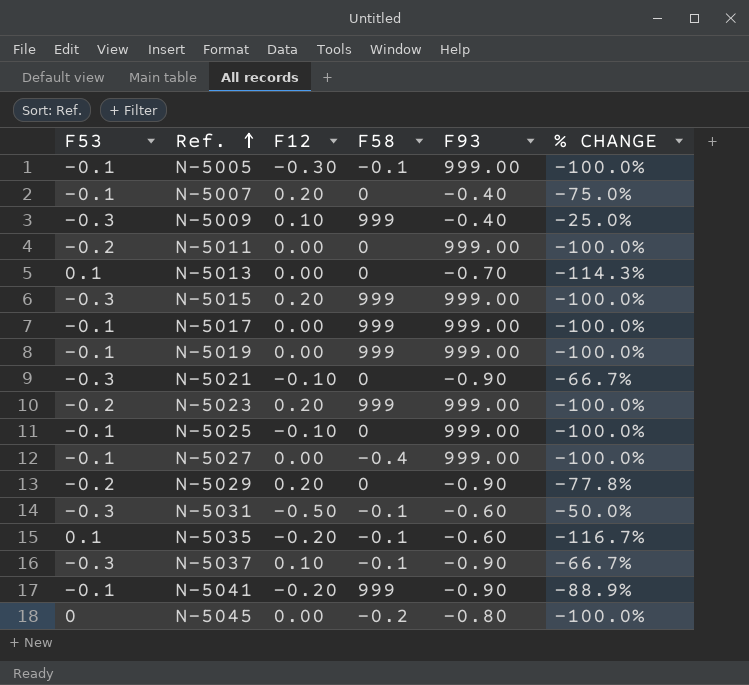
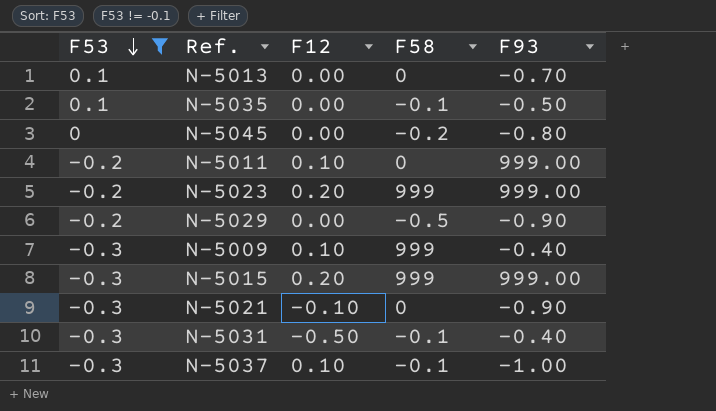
filter: none -> F53 != -0.1
row order: Ref. ascending -> F53 descending
column % CHANGE | formula: ([F53] - [F93]) / [F93] -> none
N-5035 | F12: -0.20 -> 0.00
N-5035 | F93: -0.60 -> -0.50
N-5011 | F12: 0.00 -> 0.10
N-5029 | F12: 0.20 -> 0.00
N-5029 | F58: 0 -> -0.5
N-5031 | F93: -0.60 -> -0.40
N-5037 | F93: -0.90 -> -1.00

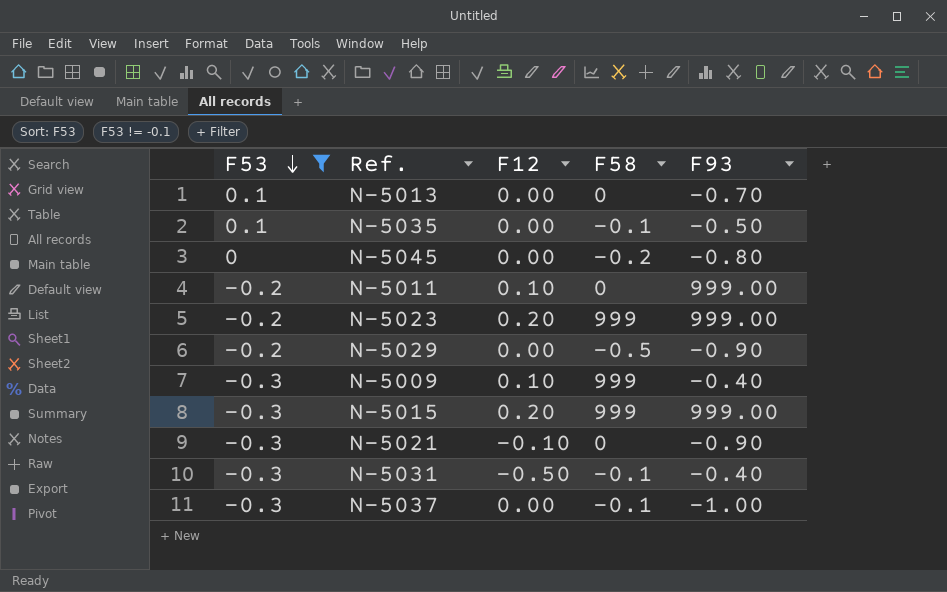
N-5037 | F12: 0.10 -> 0.00

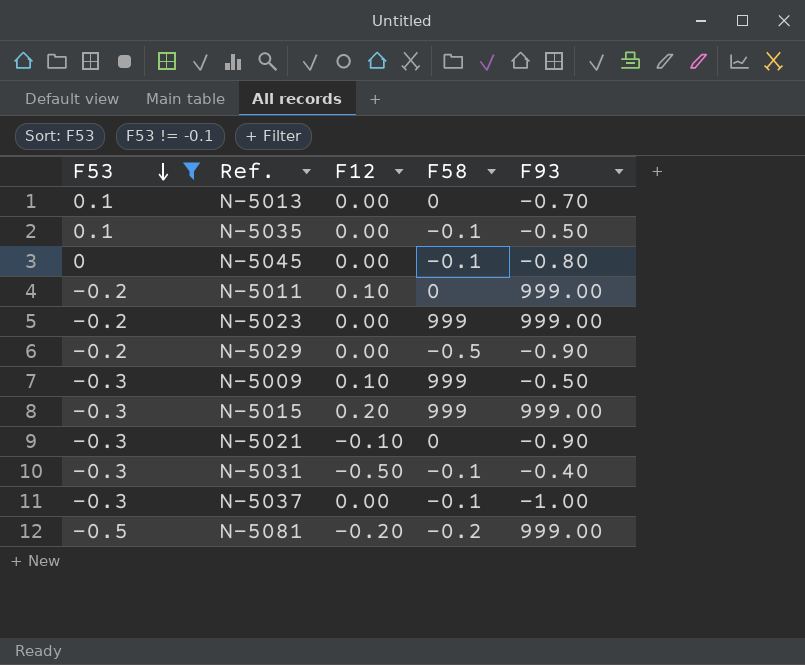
N-5045 | F58: -0.2 -> -0.1
N-5023 | F12: 0.20 -> 0.00
N-5009 | F93: -0.40 -> -0.50
row N-5081: none -> -0.5 | -0.20 | -0.2 | 999.00

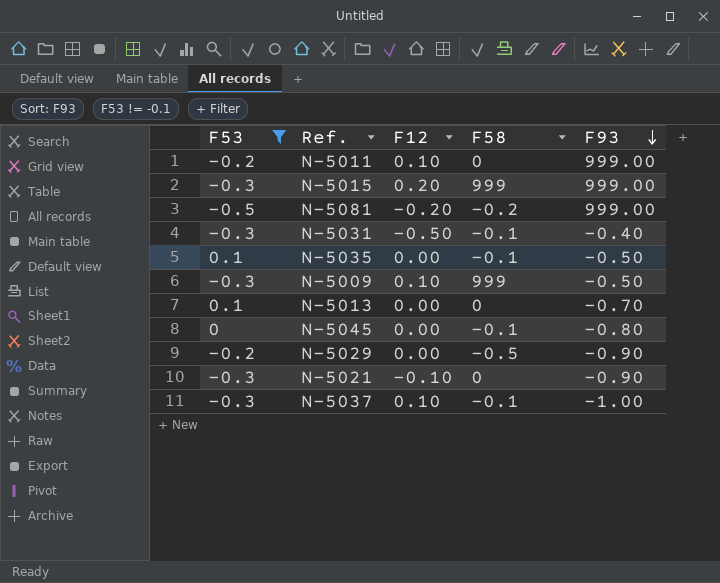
row order: F53 descending -> F93 descending
row N-5023: -0.2 | 0.00 | 999 | 999.00 -> none
N-5037 | F12: 0.00 -> 0.10

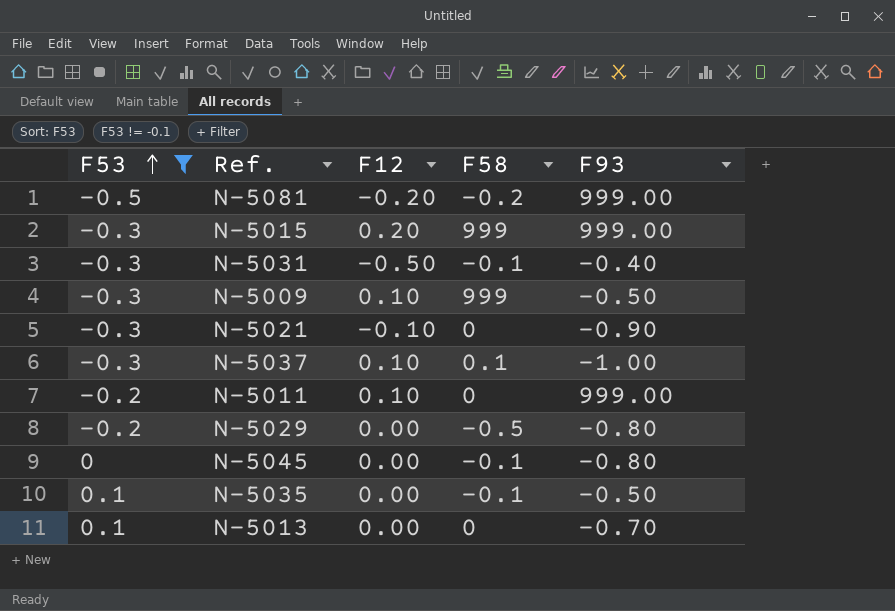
row order: F93 descending -> F53 ascending
N-5037 | F58: -0.1 -> 0.1
N-5029 | F93: -0.90 -> -0.80

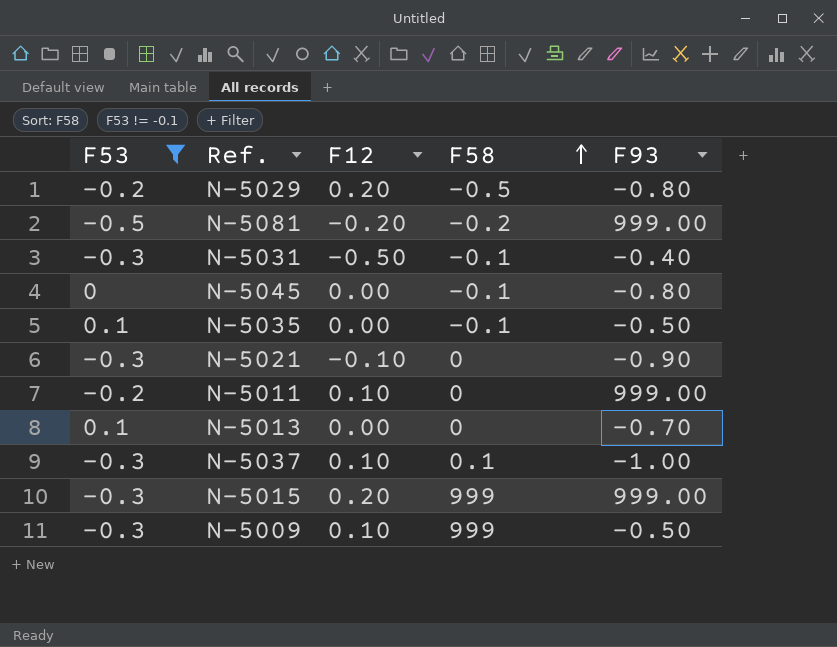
row order: F53 ascending -> F58 ascending
N-5029 | F12: 0.00 -> 0.20

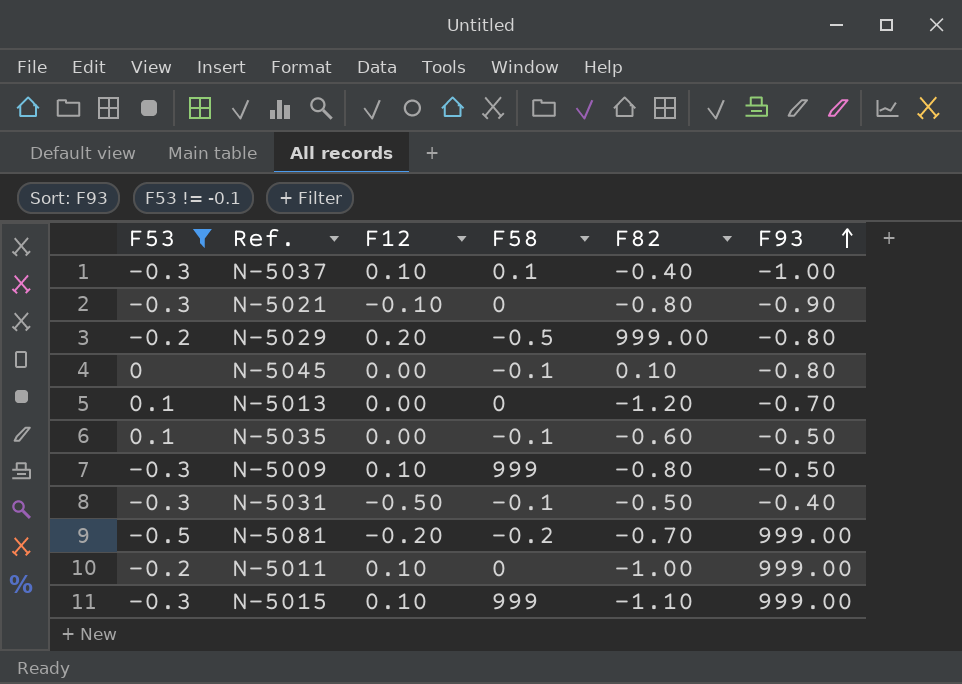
row order: F58 ascending -> F93 ascending
column F82 | position: none -> 5
N-5015 | F12: 0.20 -> 0.10

